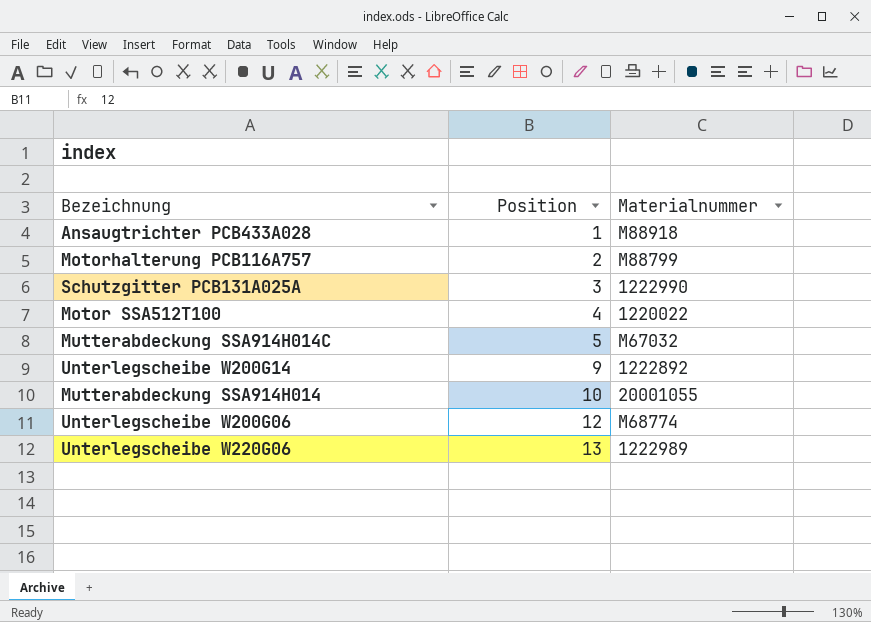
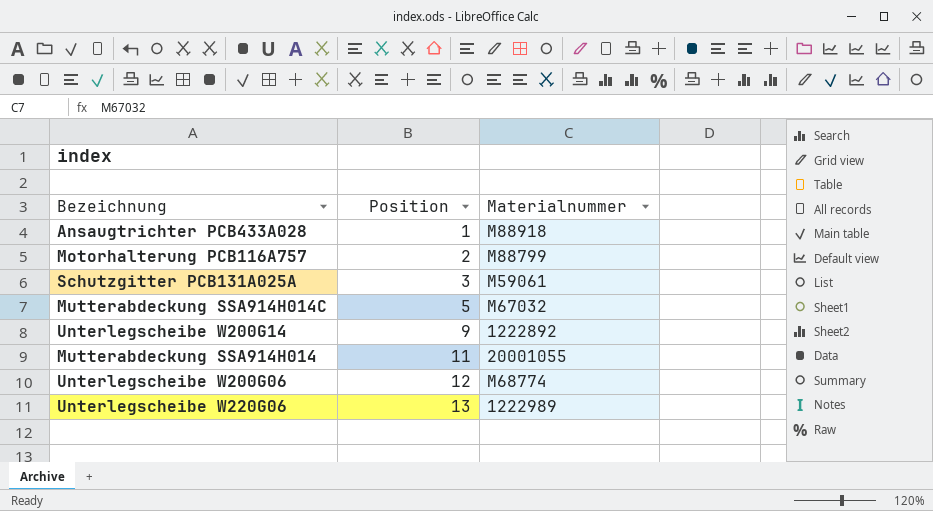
row Motor SSA512T100: 4 | 1220022 -> none
Schutzgitter PCB131A025A | Materialnummer: 1222990 -> M59061
Mutterabdeckung SSA914H014 | Position: 10 -> 11

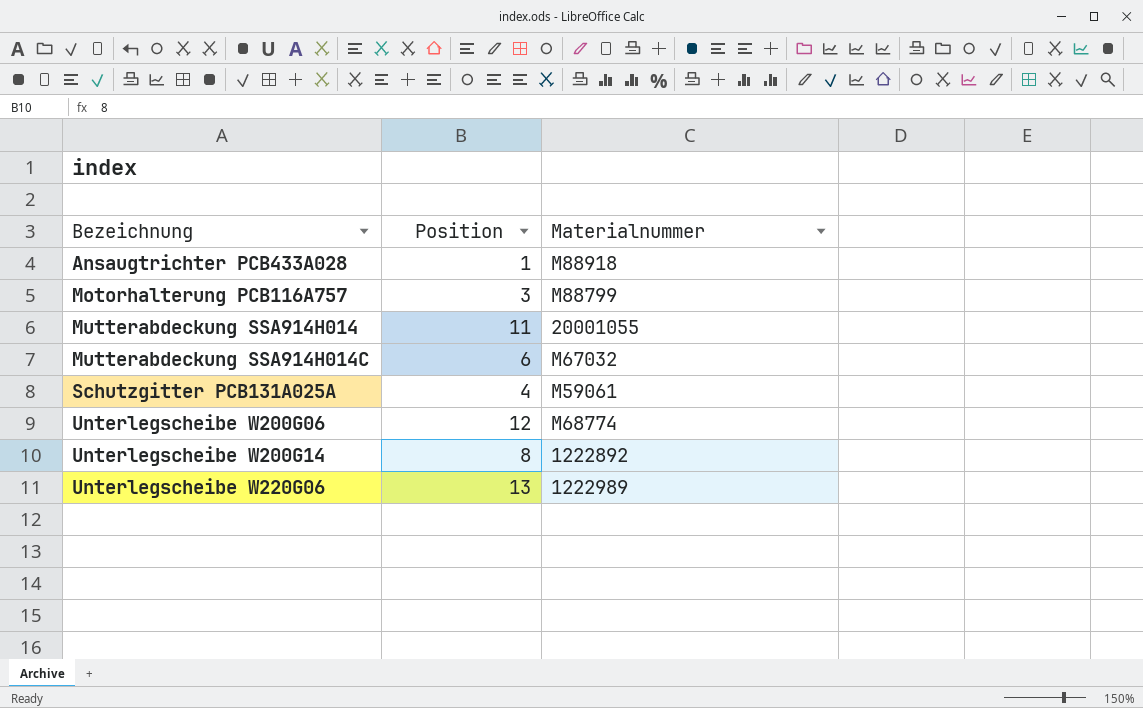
row order: Position ascending -> Bezeichnung ascending
Motorhalterung PCB116A757 | Position: 2 -> 3
Mutterabdeckung SSA914H014C | Position: 5 -> 6
Schutzgitter PCB131A025A | Position: 3 -> 4
Unterlegscheibe W200G14 | Position: 9 -> 8

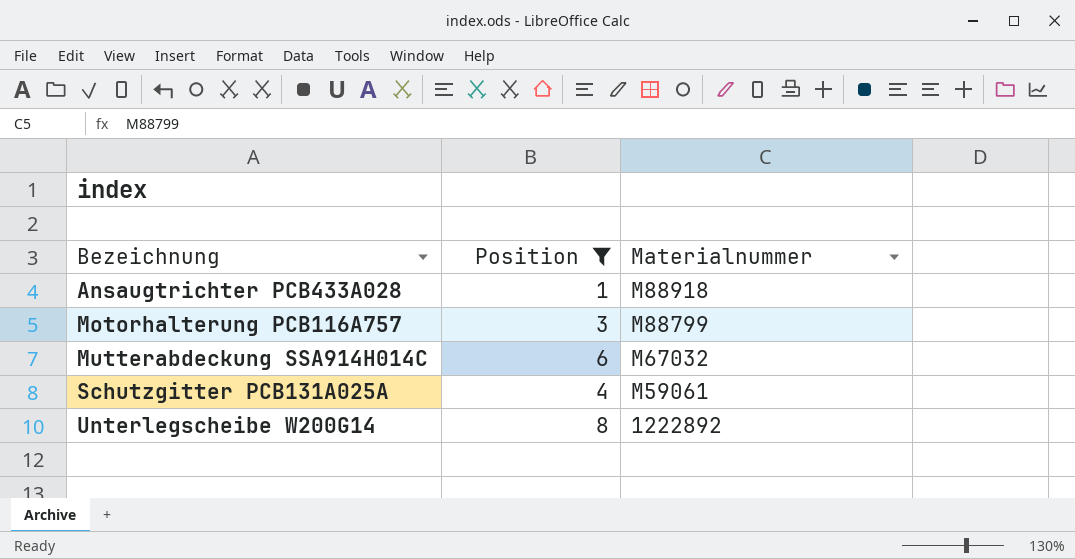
filter: none -> Position <= 8

